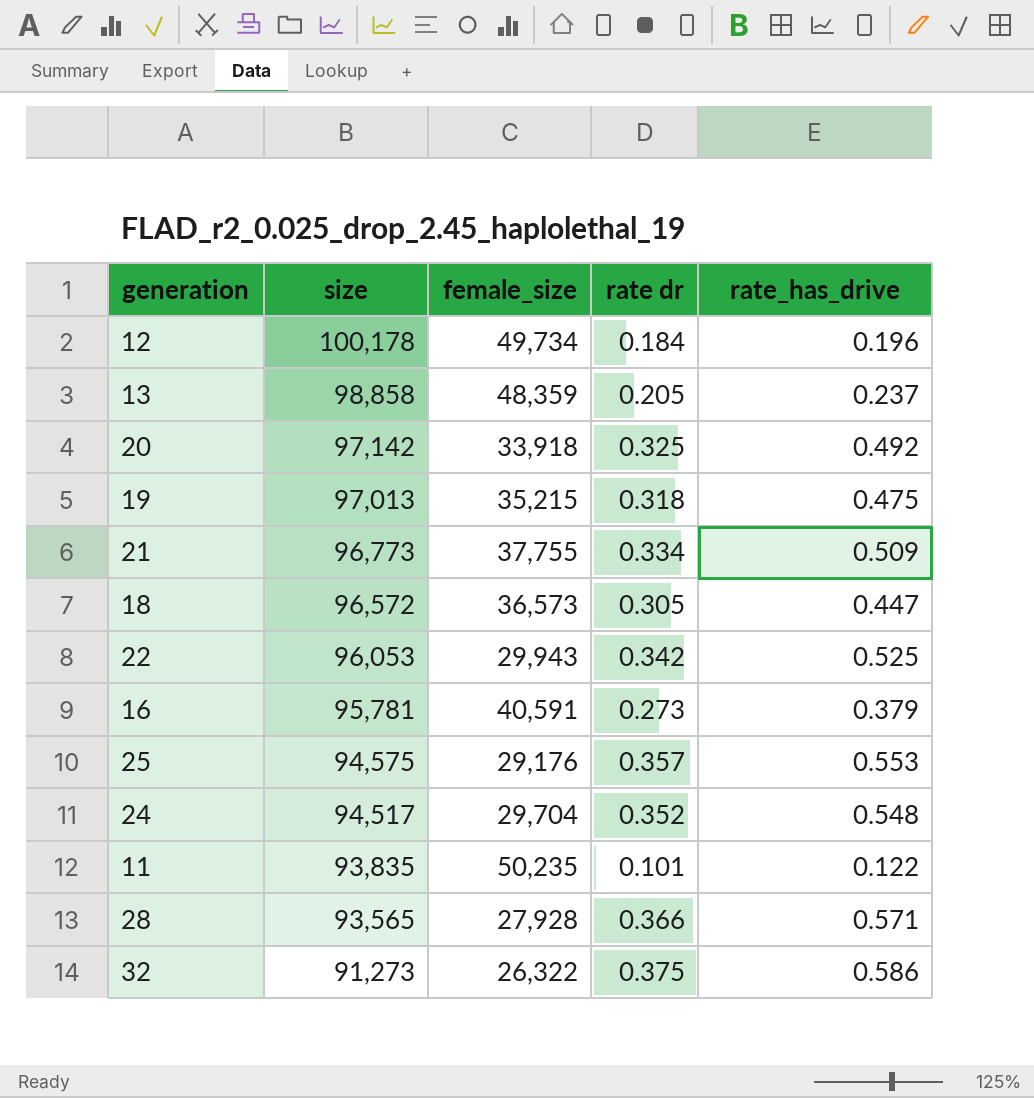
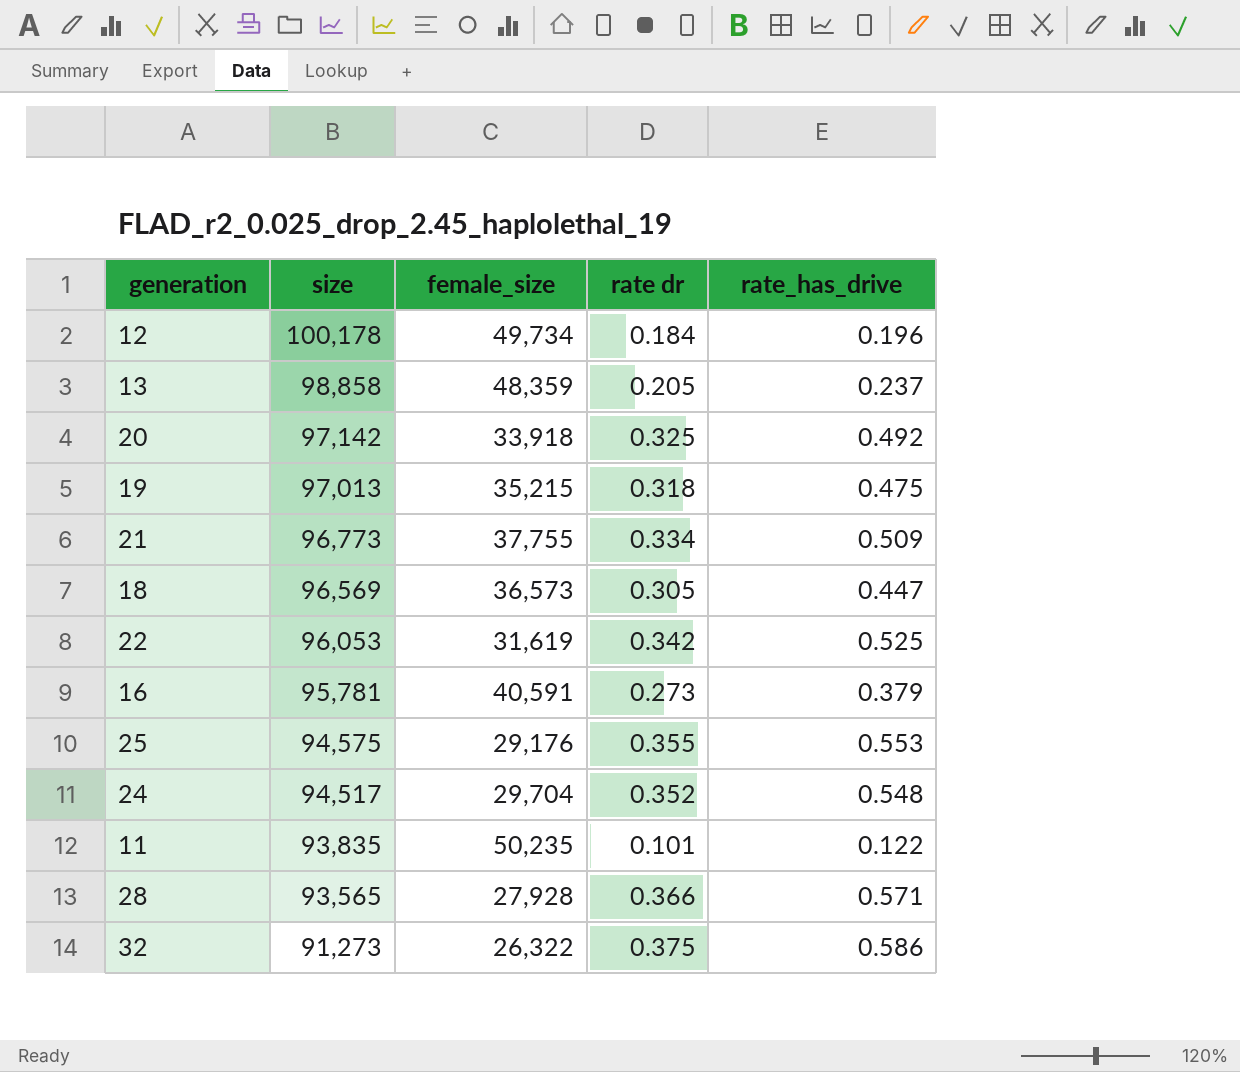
18 | size: 96,572 -> 96,569
22 | female_size: 29,943 -> 31,619
25 | rate dr: 0.357 -> 0.355

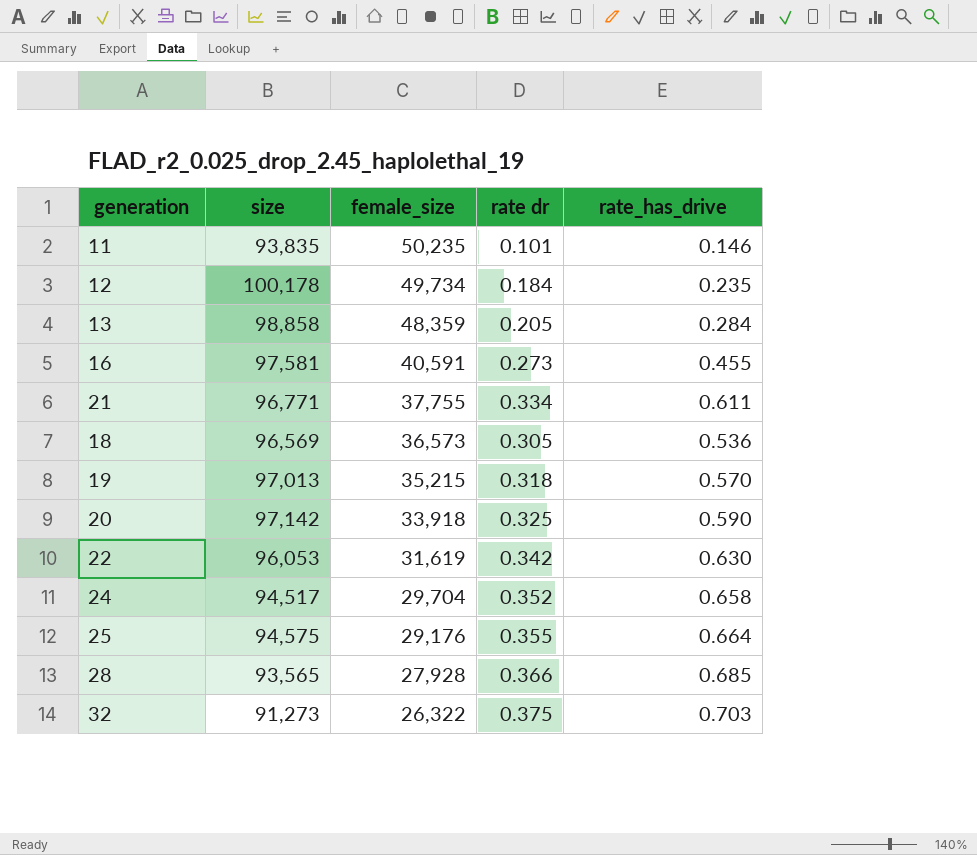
row order: size descending -> female_size descending
11 | rate_has_drive: 0.122 -> 0.146
12 | rate_has_drive: 0.196 -> 0.235
13 | rate_has_drive: 0.237 -> 0.284
16 | size: 95,781 -> 97,581
16 | rate_has_drive: 0.379 -> 0.455
21 | size: 96,773 -> 96,771
21 | rate_has_drive: 0.509 -> 0.611
18 | rate_has_drive: 0.447 -> 0.536
19 | rate_has_drive: 0.475 -> 0.570
20 | rate_has_drive: 0.492 -> 0.590
22 | rate_has_drive: 0.525 -> 0.630
24 | rate_has_drive: 0.548 -> 0.658
25 | rate_has_drive: 0.553 -> 0.664
28 | rate_has_drive: 0.571 -> 0.685
32 | rate_has_drive: 0.586 -> 0.703

